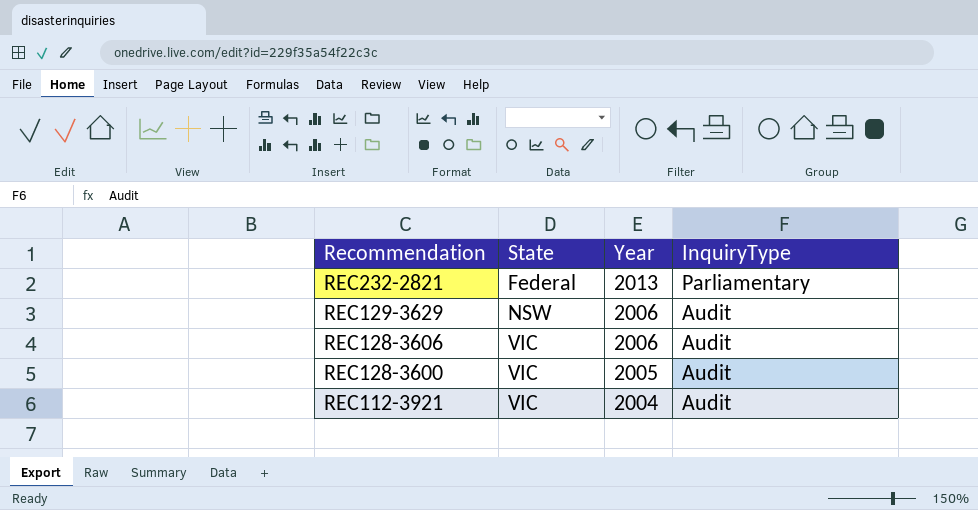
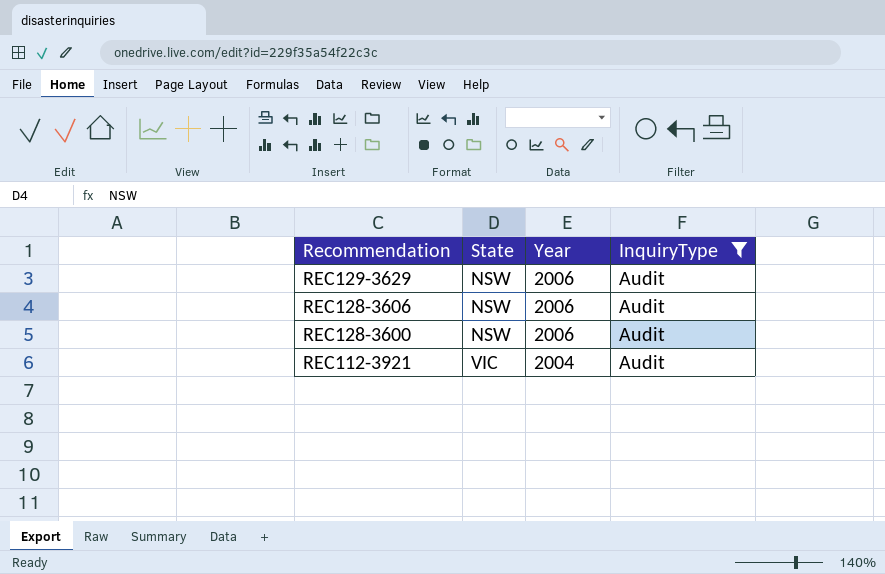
filter: none -> InquiryType = Audit
REC128-3606 | State: VIC -> NSW
REC128-3600 | State: VIC -> NSW
REC128-3600 | Year: 2005 -> 2006

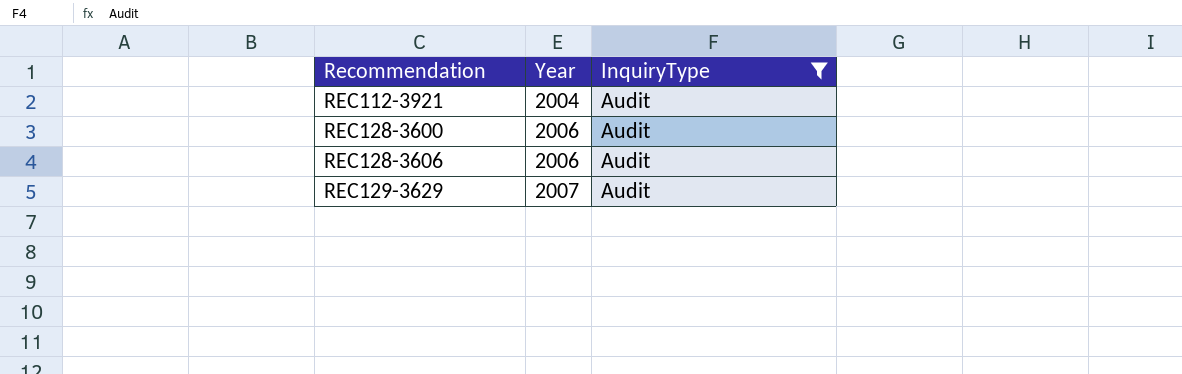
row order: Recommendation descending -> Recommendation ascending
column State | position: 2 -> none
REC129-3629 | Year: 2006 -> 2007

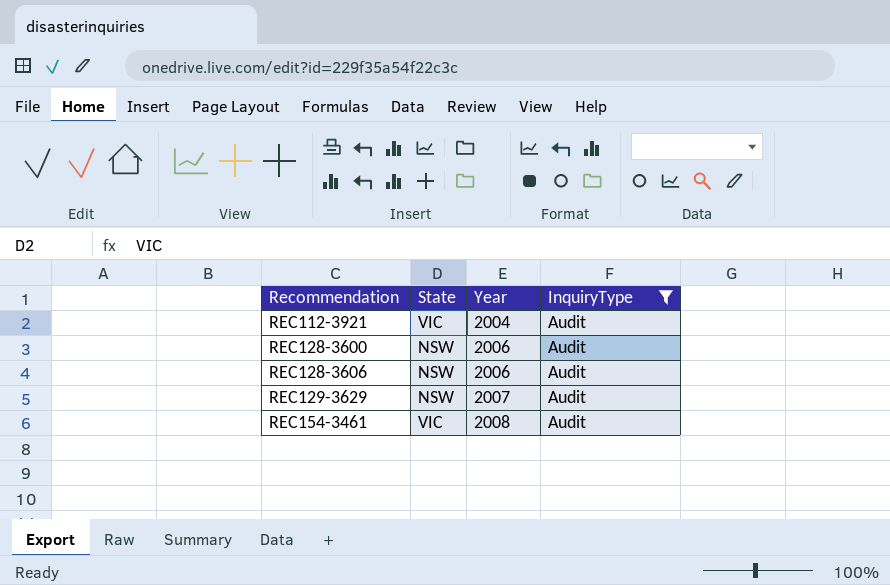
column State | position: none -> 2
row REC154-3461: none -> VIC | 2008 | Audit

